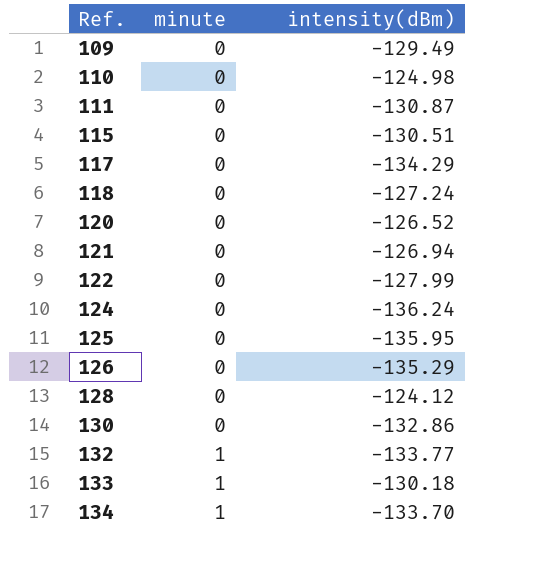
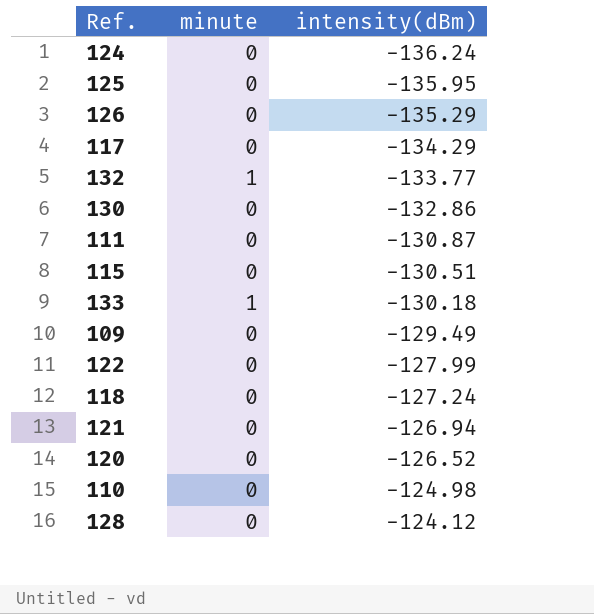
row order: Ref. ascending -> intensity(dBm) ascending
row 134: 1 | -133.70 -> none

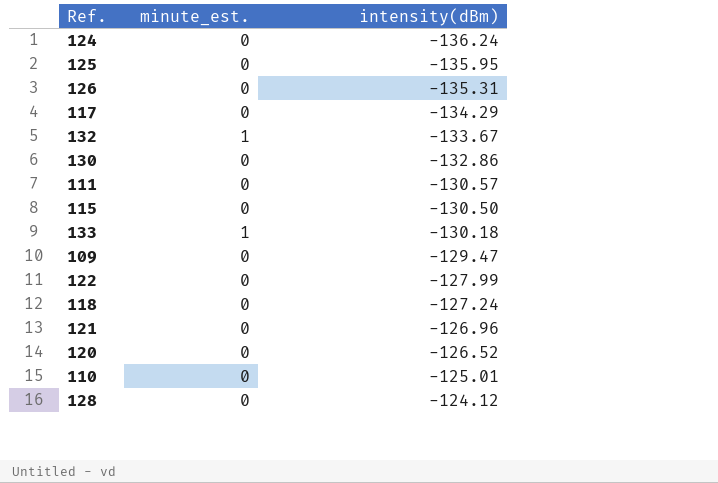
column name: minute -> minute_est.
126 | intensity(dBm): -135.29 -> -135.31
132 | intensity(dBm): -133.77 -> -133.67
111 | intensity(dBm): -130.87 -> -130.57
115 | intensity(dBm): -130.51 -> -130.50
109 | intensity(dBm): -129.49 -> -129.47
121 | intensity(dBm): -126.94 -> -126.96
110 | intensity(dBm): -124.98 -> -125.01

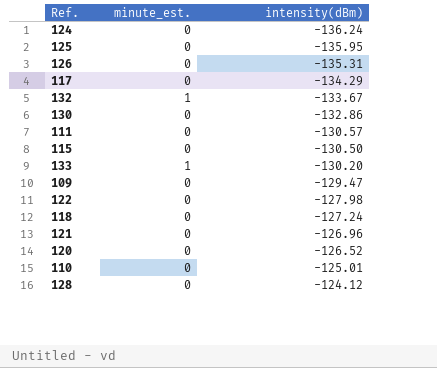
133 | intensity(dBm): -130.18 -> -130.20
122 | intensity(dBm): -127.99 -> -127.98

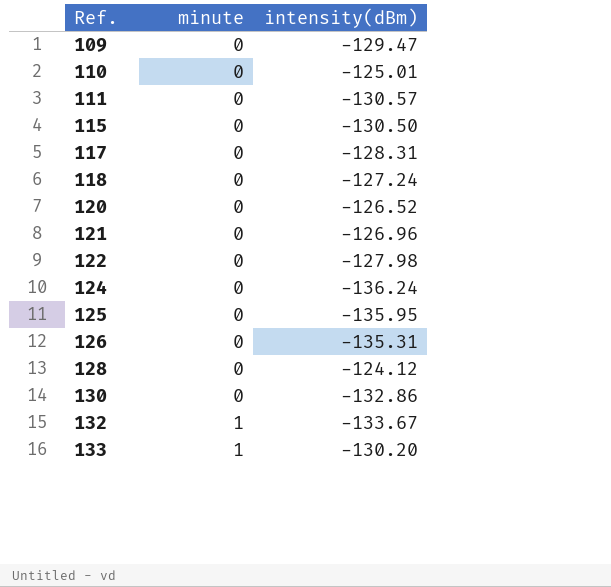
row order: intensity(dBm) ascending -> Ref. ascending
column name: minute_est. -> minute
117 | intensity(dBm): -134.29 -> -128.31

